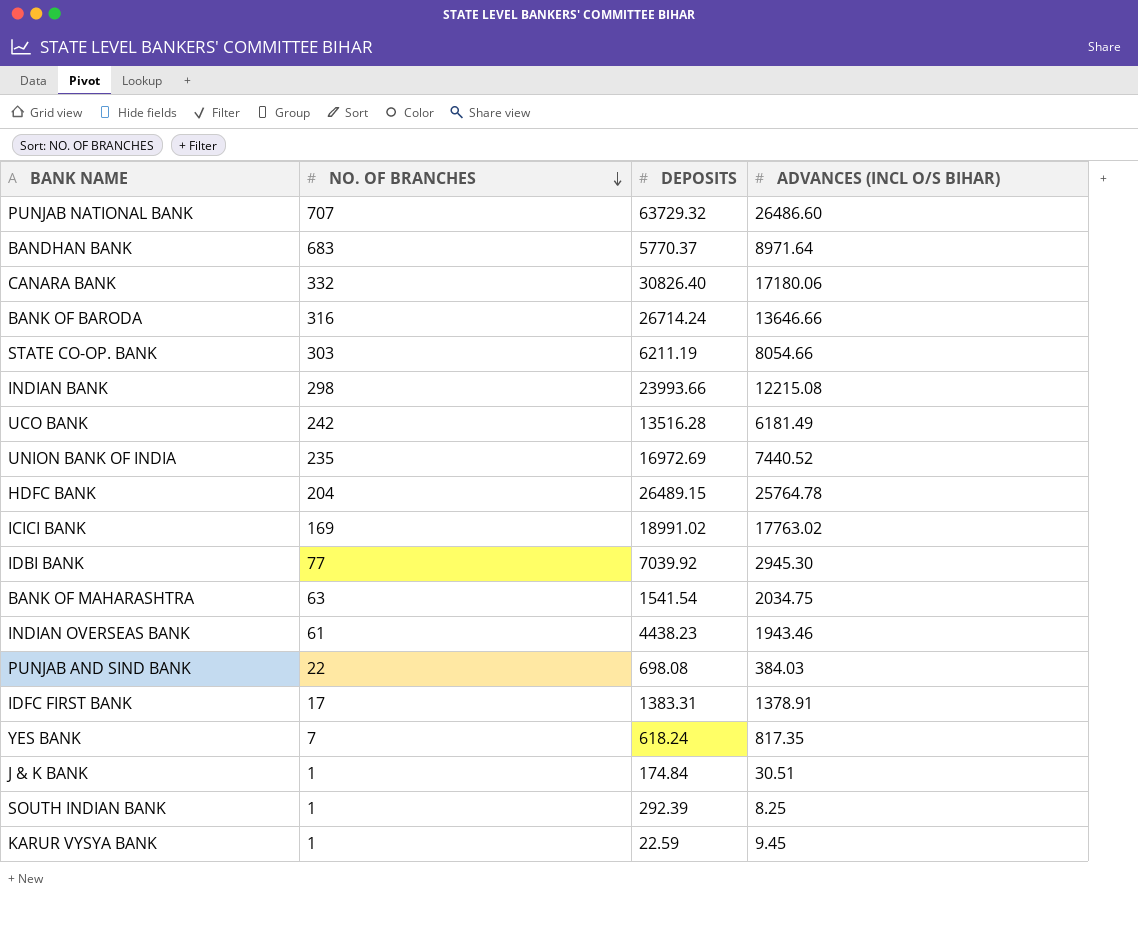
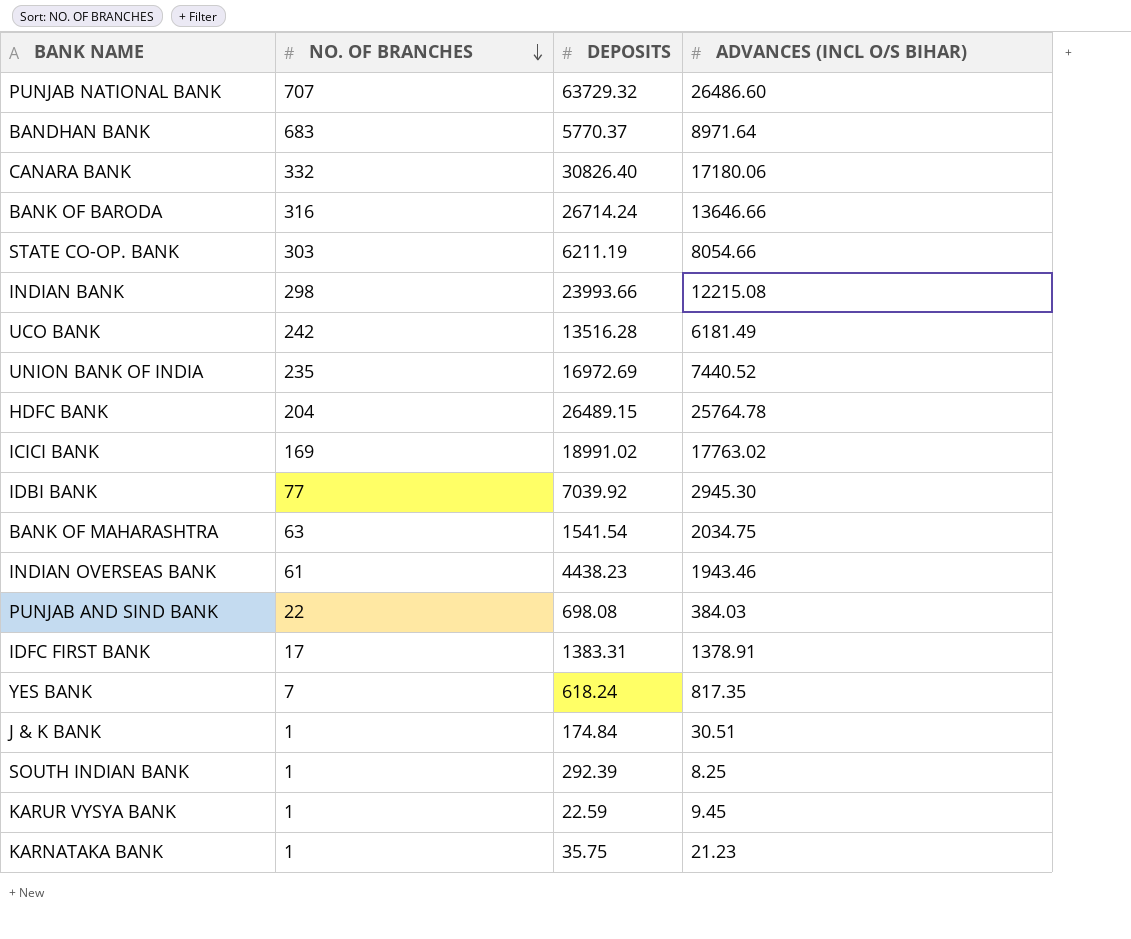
row KARNATAKA BANK: none -> 1 | 35.75 | 21.23

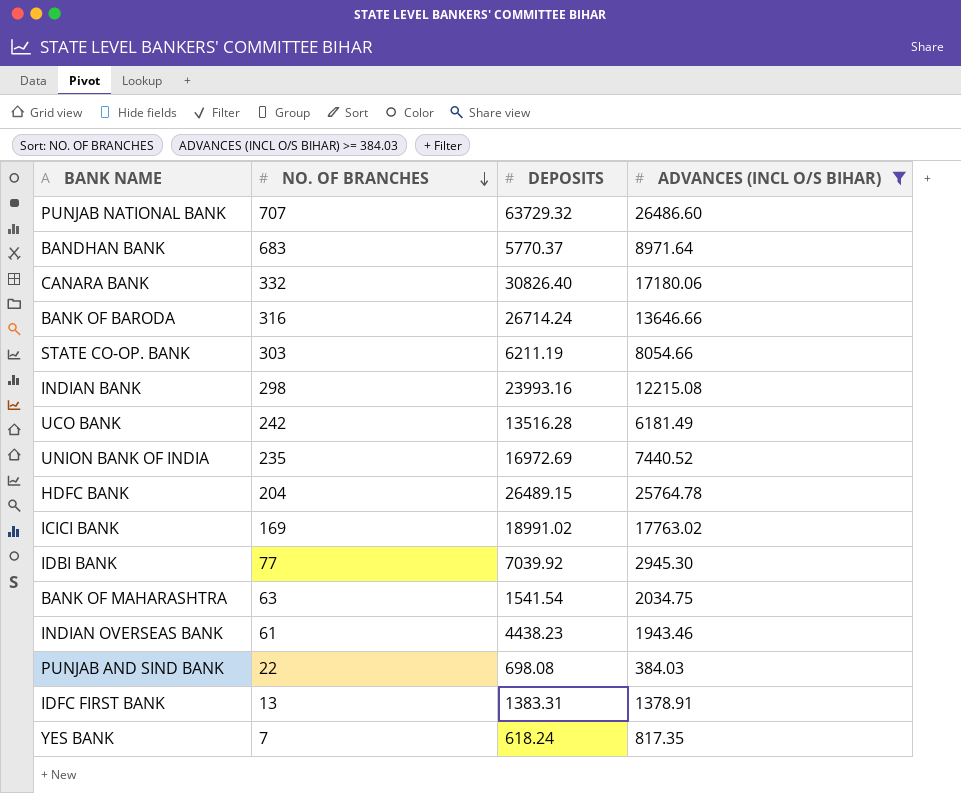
filter: none -> ADVANCES (INCL O/S BIHAR) >= 384.03
INDIAN BANK | DEPOSITS: 23993.66 -> 23993.16
IDFC FIRST BANK | NO. OF BRANCHES: 17 -> 13

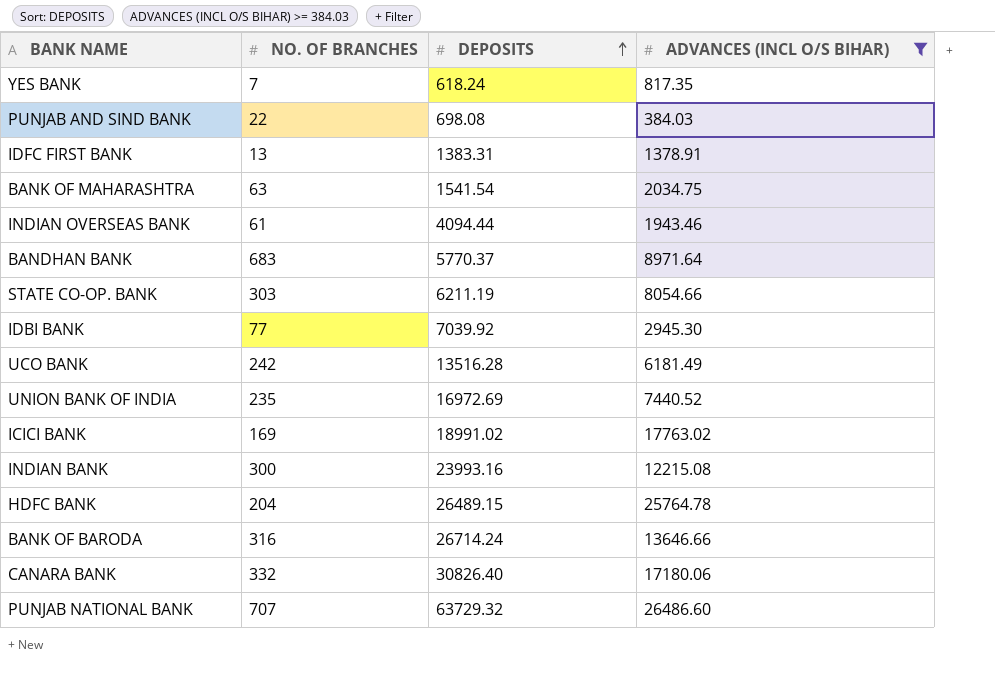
row order: NO. OF BRANCHES descending -> DEPOSITS ascending
INDIAN OVERSEAS BANK | DEPOSITS: 4438.23 -> 4094.44
INDIAN BANK | NO. OF BRANCHES: 298 -> 300

